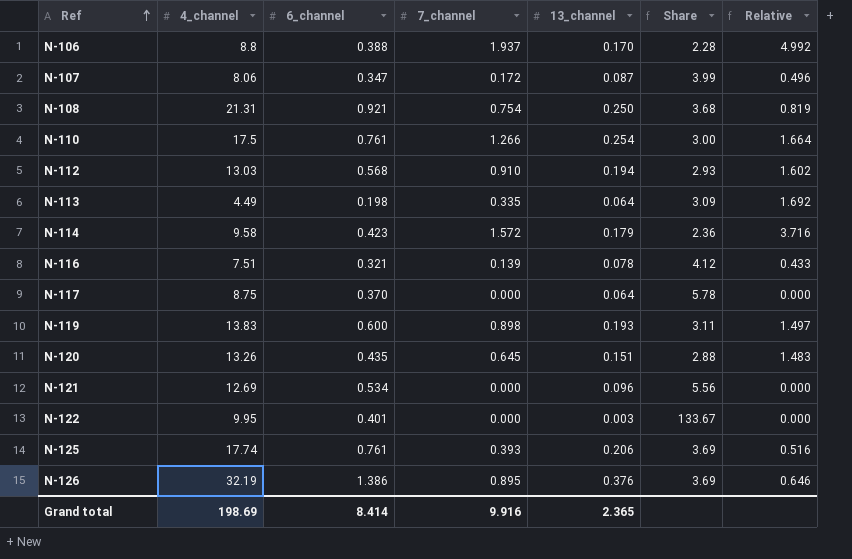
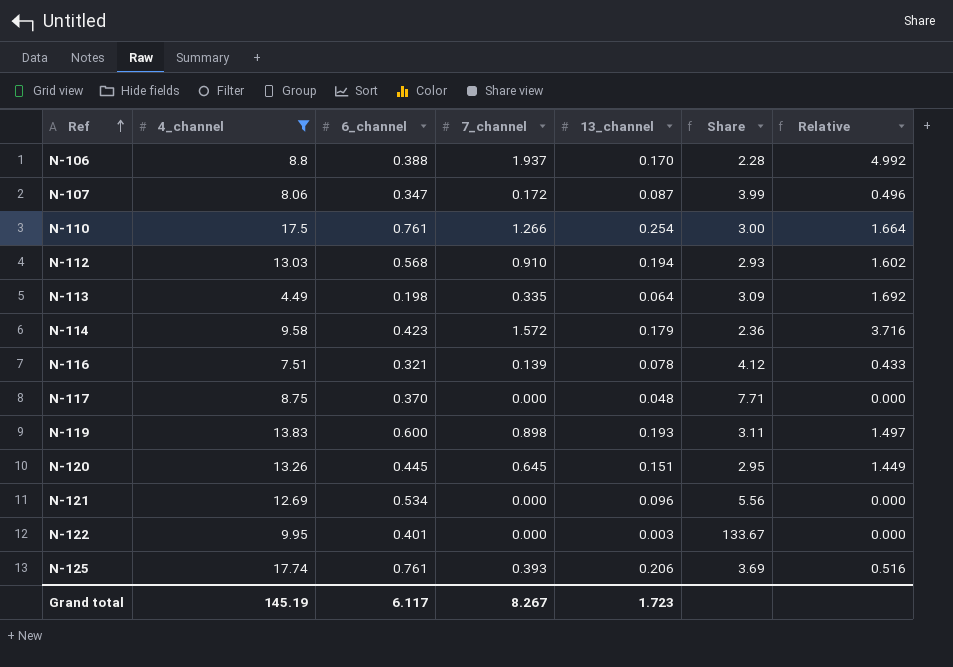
filter: none -> 4_channel <= 17.74
N-117 | 13_channel: 0.064 -> 0.048
N-117 | Share: 5.78 -> 7.71
N-120 | 6_channel: 0.435 -> 0.445
N-120 | Share: 2.88 -> 2.95
N-120 | Relative: 1.483 -> 1.449
Grand total | 4_channel: 198.69 -> 145.19
Grand total | 6_channel: 8.414 -> 6.117
Grand total | 7_channel: 9.916 -> 8.267
Grand total | 13_channel: 2.365 -> 1.723

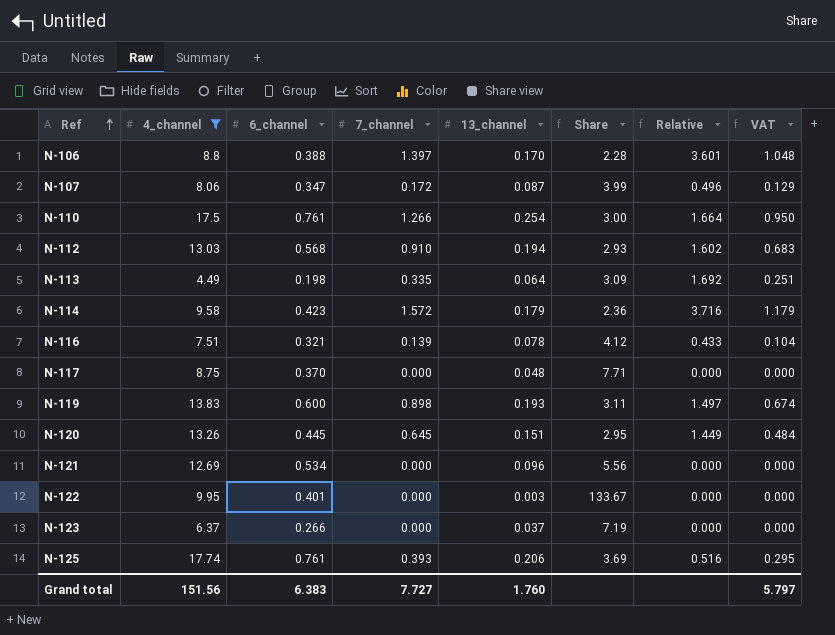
column VAT | formula: none -> [7_channel] * 0.75
N-106 | 7_channel: 1.937 -> 1.397
N-106 | Relative: 4.992 -> 3.601
row N-123: none -> 6.37 | 0.266 | 0.000 | 0.037 | 7.19 | 0.000 | 0.000
Grand total | 4_channel: 145.19 -> 151.56
Grand total | 6_channel: 6.117 -> 6.383
Grand total | 7_channel: 8.267 -> 7.727
Grand total | 13_channel: 1.723 -> 1.760

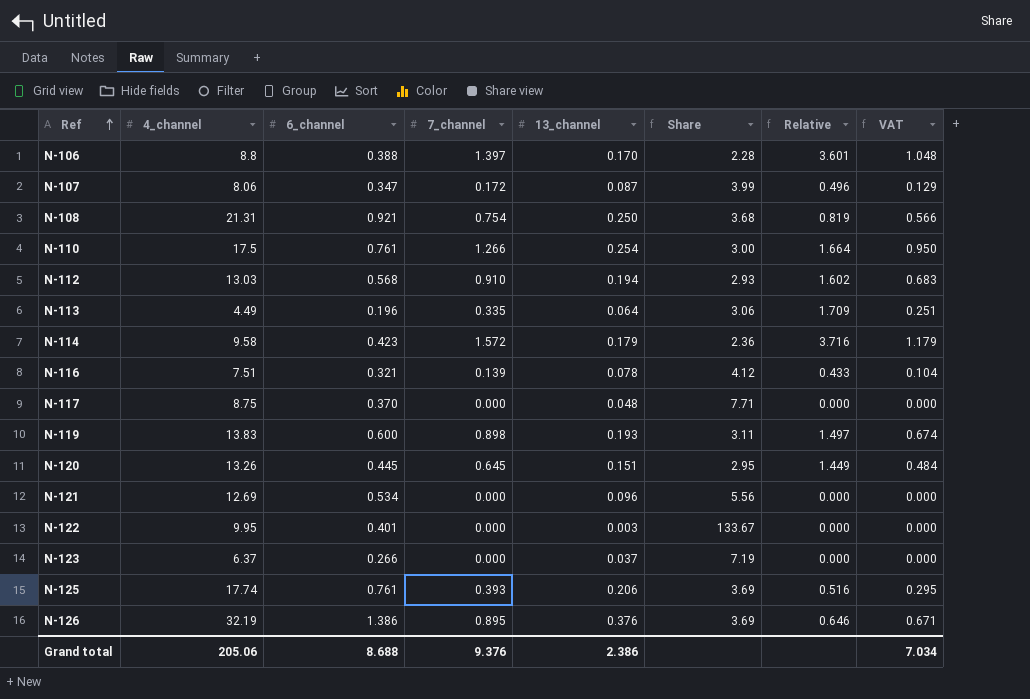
filter: 4_channel <= 17.74 -> none
N-113 | 6_channel: 0.198 -> 0.196
N-113 | Share: 3.09 -> 3.06
N-113 | Relative: 1.692 -> 1.709
Grand total | 4_channel: 151.56 -> 205.06
Grand total | 6_channel: 6.383 -> 8.688
Grand total | 7_channel: 7.727 -> 9.376
Grand total | 13_channel: 1.760 -> 2.386
Grand total | VAT: 5.797 -> 7.034

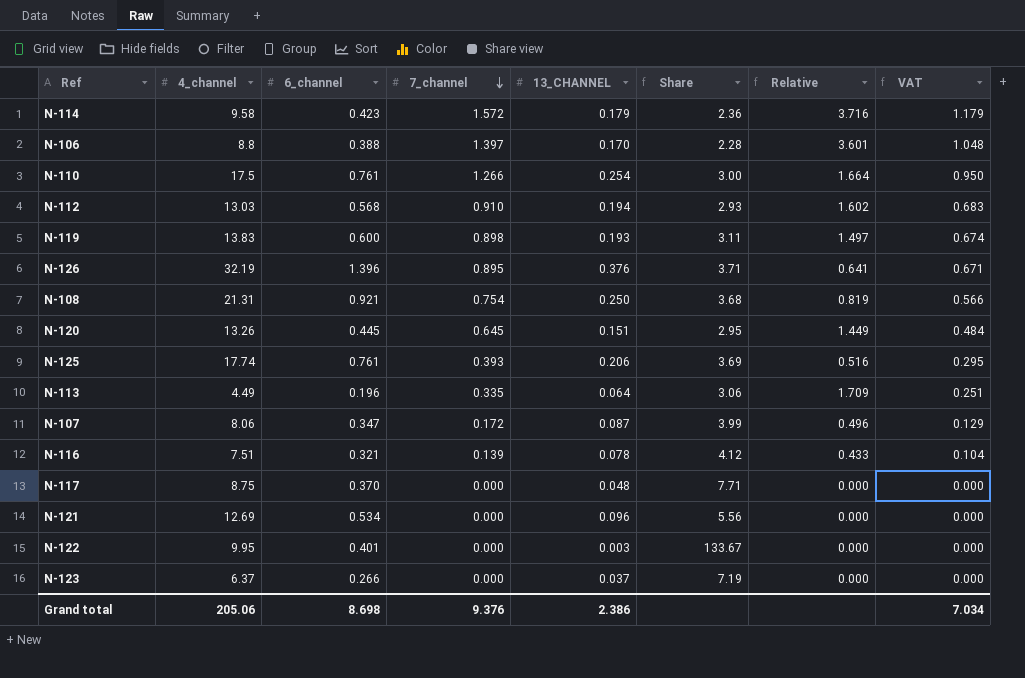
row order: Ref ascending -> 7_channel descending
column name: 13_channel -> 13_CHANNEL
N-126 | 6_channel: 1.386 -> 1.396
N-126 | Share: 3.69 -> 3.71
N-126 | Relative: 0.646 -> 0.641
Grand total | 6_channel: 8.688 -> 8.698

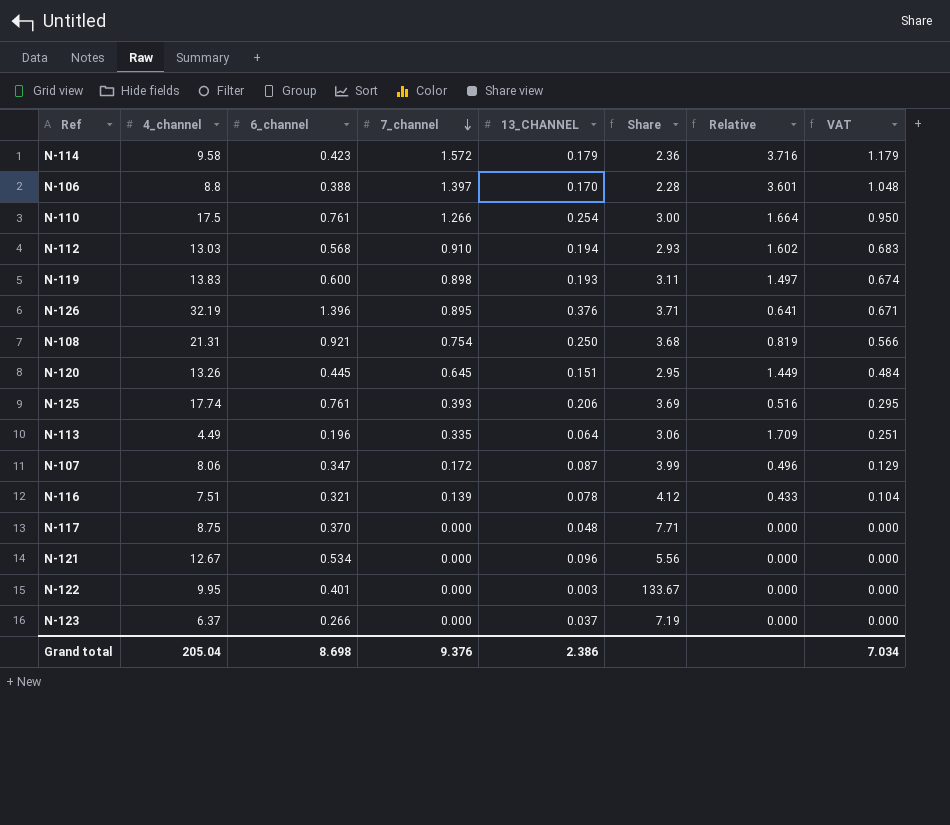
N-121 | 4_channel: 12.69 -> 12.67
Grand total | 4_channel: 205.06 -> 205.04

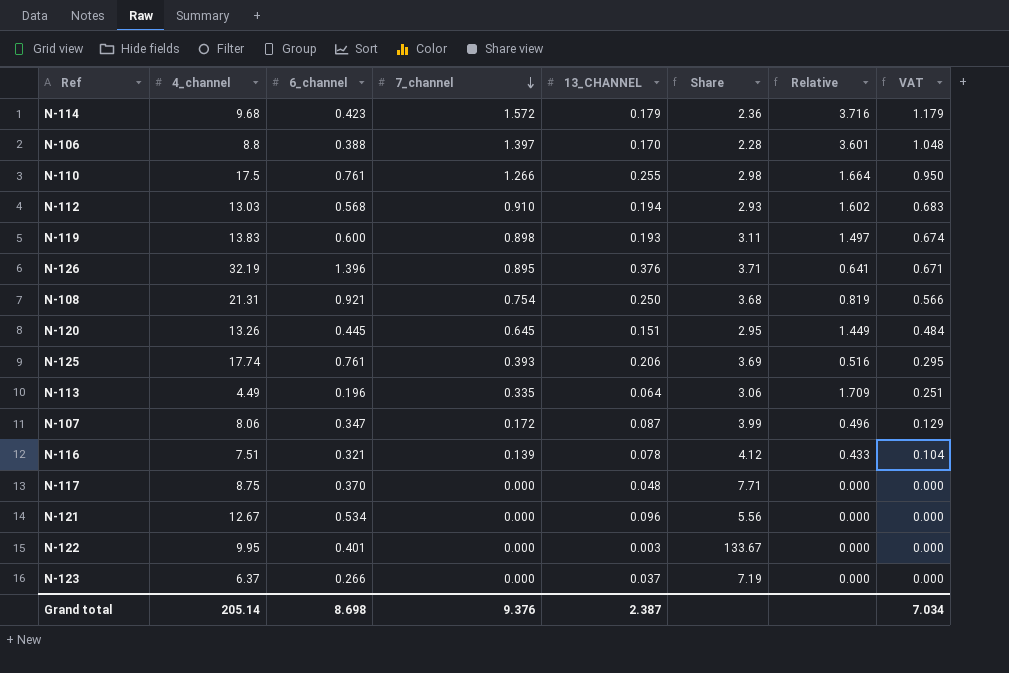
N-114 | 4_channel: 9.58 -> 9.68
N-110 | 13_CHANNEL: 0.254 -> 0.255
N-110 | Share: 3.00 -> 2.98
Grand total | 4_channel: 205.04 -> 205.14
Grand total | 13_CHANNEL: 2.386 -> 2.387

